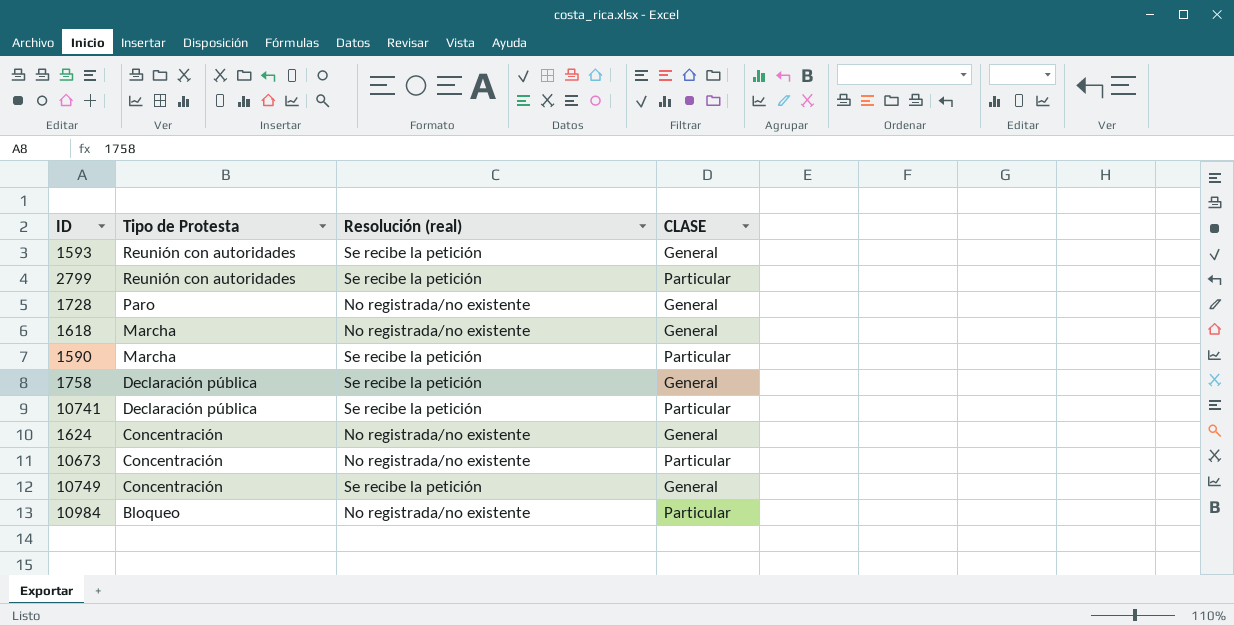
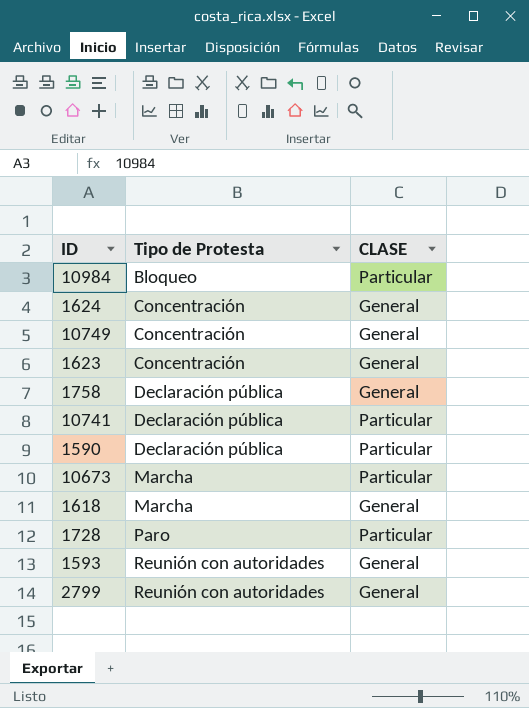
row order: Tipo de Protesta descending -> Tipo de Protesta ascending
column Resolución (real) | position: 3 -> none
row 1623: none -> Concentración | General
1590 | Tipo de Protesta: Marcha -> Declaración pública
10673 | Tipo de Protesta: Concentración -> Marcha
1728 | CLASE: General -> Particular
2799 | CLASE: Particular -> General

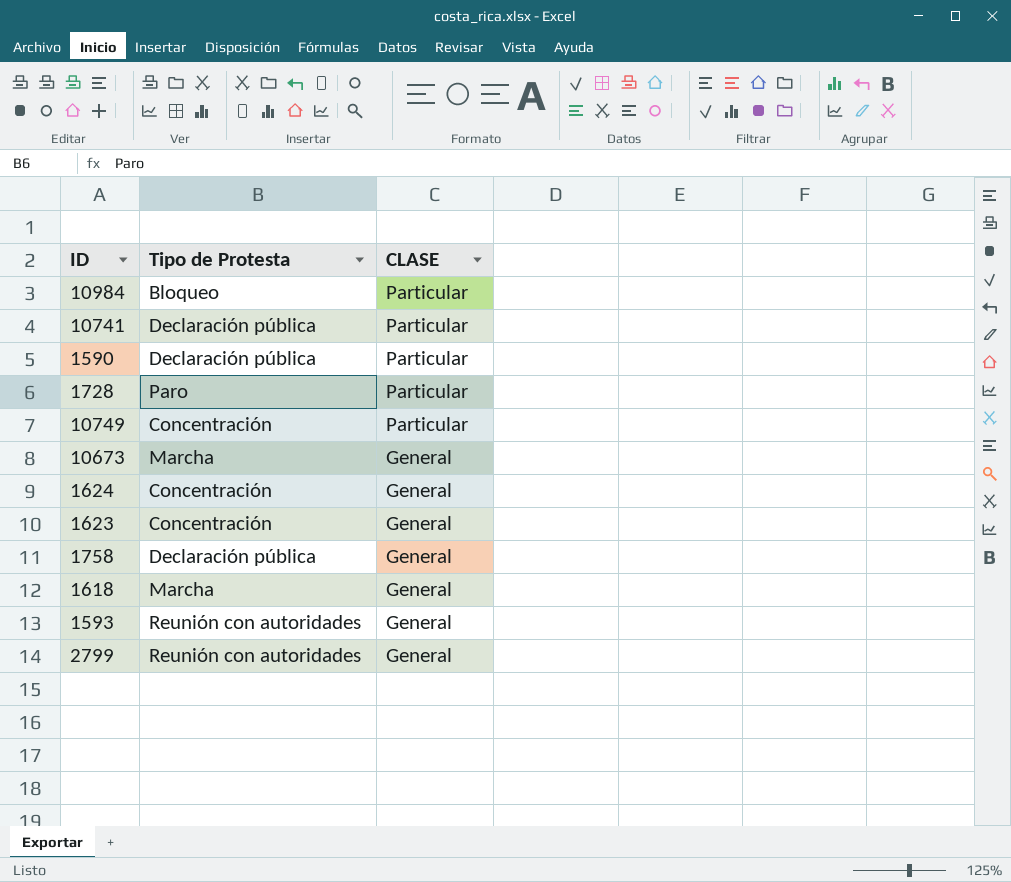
row order: Tipo de Protesta ascending -> CLASE descending
10749 | CLASE: General -> Particular
10673 | CLASE: Particular -> General

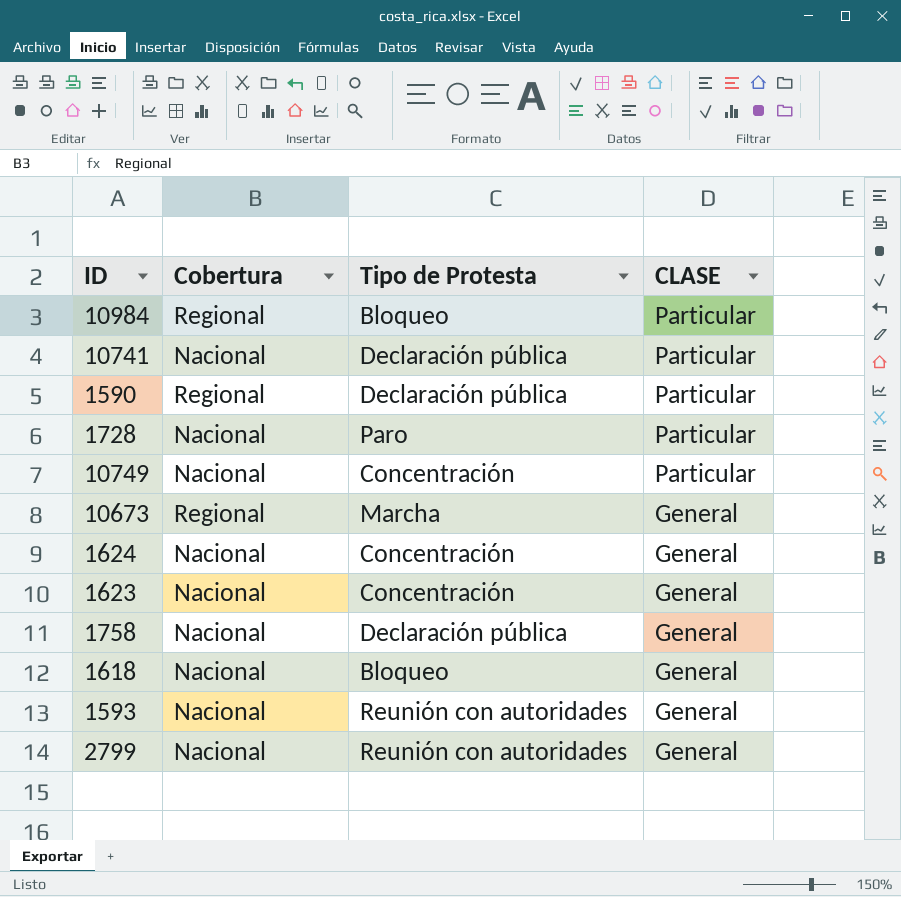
column Cobertura | position: none -> 2
1618 | Tipo de Protesta: Marcha -> Bloqueo

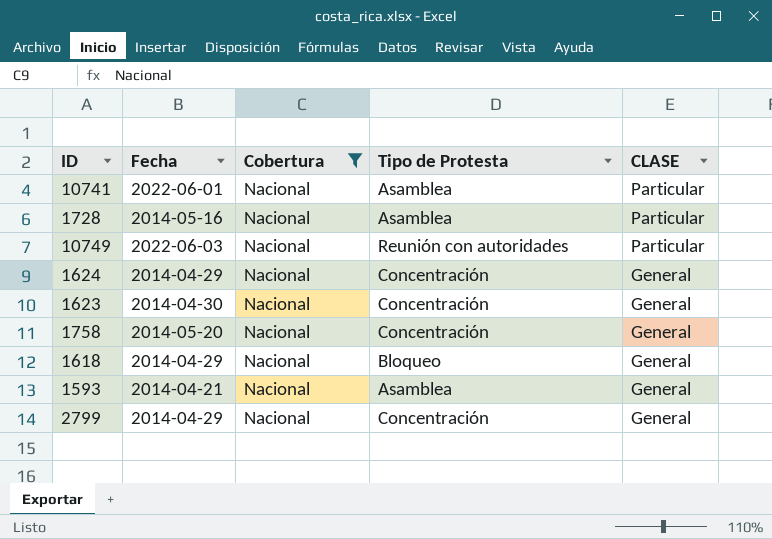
filter: none -> Cobertura = Nacional
column Fecha | position: none -> 2
10741 | Tipo de Protesta: Declaración pública -> Asamblea
1728 | Tipo de Protesta: Paro -> Asamblea
10749 | Tipo de Protesta: Concentración -> Reunión con autoridades
1758 | Tipo de Protesta: Declaración pública -> Concentración
1593 | Tipo de Protesta: Reunión con autoridades -> Asamblea
2799 | Tipo de Protesta: Reunión con autoridades -> Concentración

